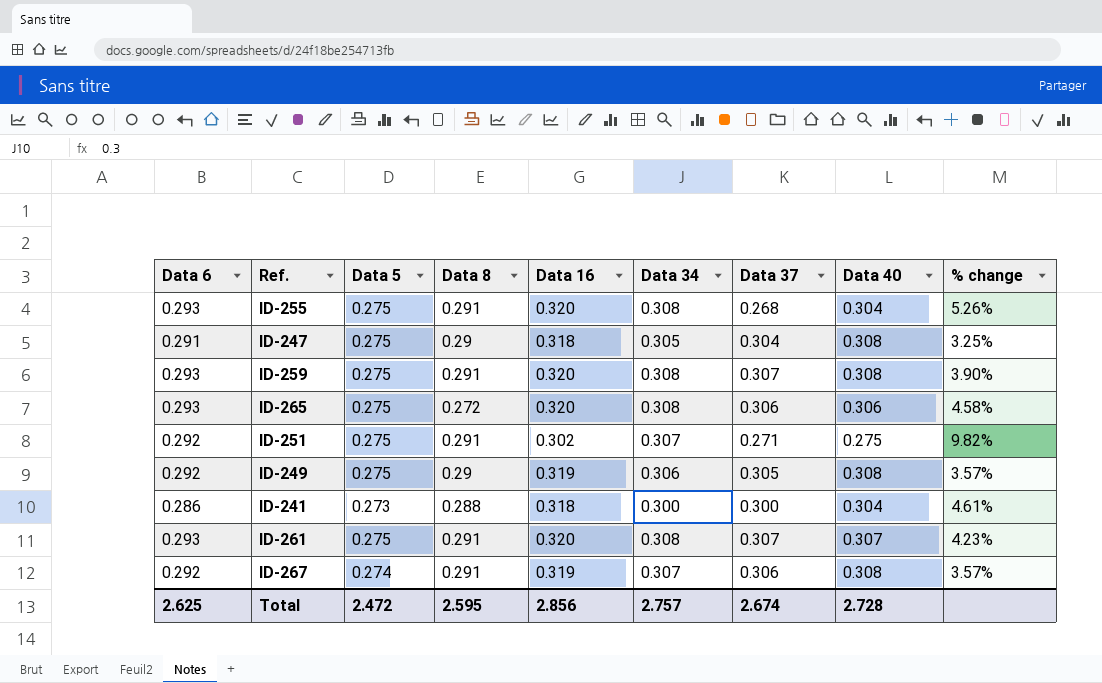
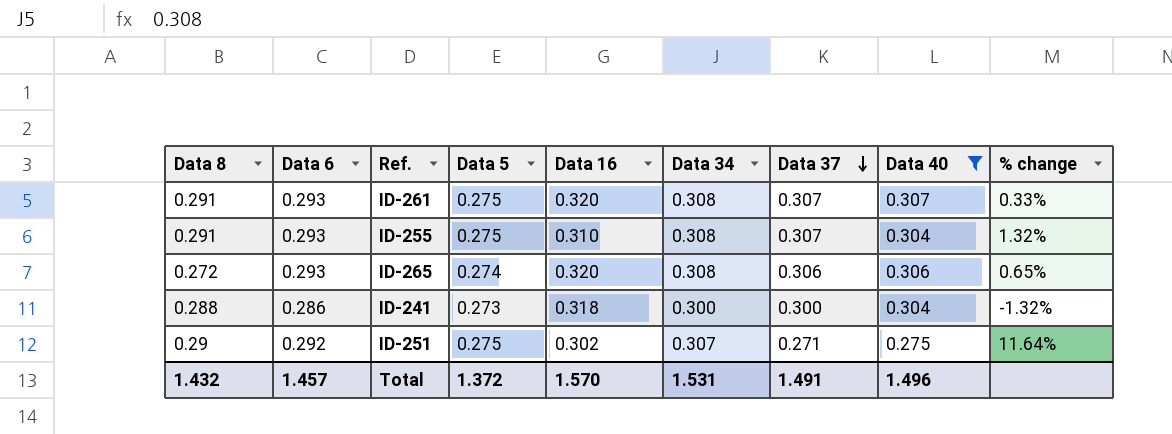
filter: none -> Data 40 != 0.308
row order: none -> Data 37 descending
column Data 8 | position: 4 -> 1
column % change | formula: ([Data 16] - [Data 40]) / [Data 40] -> ([Data 34] - [Data 40]) / [Data 40]
ID-255 | Data 16: 0.320 -> 0.310
ID-255 | Data 37: 0.268 -> 0.307
ID-265 | Data 5: 0.275 -> 0.274
ID-251 | Data 8: 0.291 -> 0.29
Total | Data 8: 2.595 -> 1.432
Total | Data 6: 2.625 -> 1.457
Total | Data 5: 2.472 -> 1.372
Total | Data 16: 2.856 -> 1.570
Total | Data 34: 2.757 -> 1.531
Total | Data 37: 2.674 -> 1.491
Total | Data 40: 2.728 -> 1.496

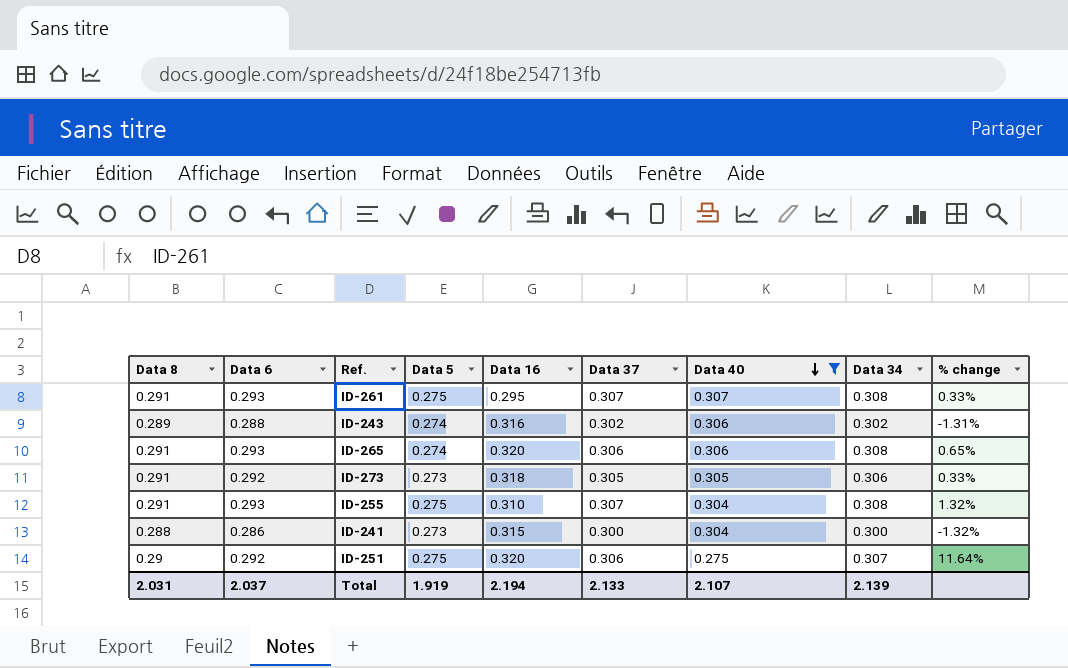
row order: Data 37 descending -> Data 40 descending
column Data 34 | position: 6 -> 8
ID-261 | Data 16: 0.320 -> 0.295
row ID-243: none -> 0.289 | 0.288 | 0.274 | 0.316 | 0.302 | 0.306 | 0.302 | -1.31%
ID-265 | Data 8: 0.272 -> 0.291
row ID-273: none -> 0.291 | 0.292 | 0.273 | 0.318 | 0.305 | 0.305 | 0.306 | 0.33%
ID-241 | Data 16: 0.318 -> 0.315
ID-251 | Data 16: 0.302 -> 0.320
ID-251 | Data 37: 0.271 -> 0.306
Total | Data 8: 1.432 -> 2.031
Total | Data 6: 1.457 -> 2.037
Total | Data 5: 1.372 -> 1.919
Total | Data 16: 1.570 -> 2.194
Total | Data 37: 1.491 -> 2.133
Total | Data 40: 1.496 -> 2.107
Total | Data 34: 1.531 -> 2.139

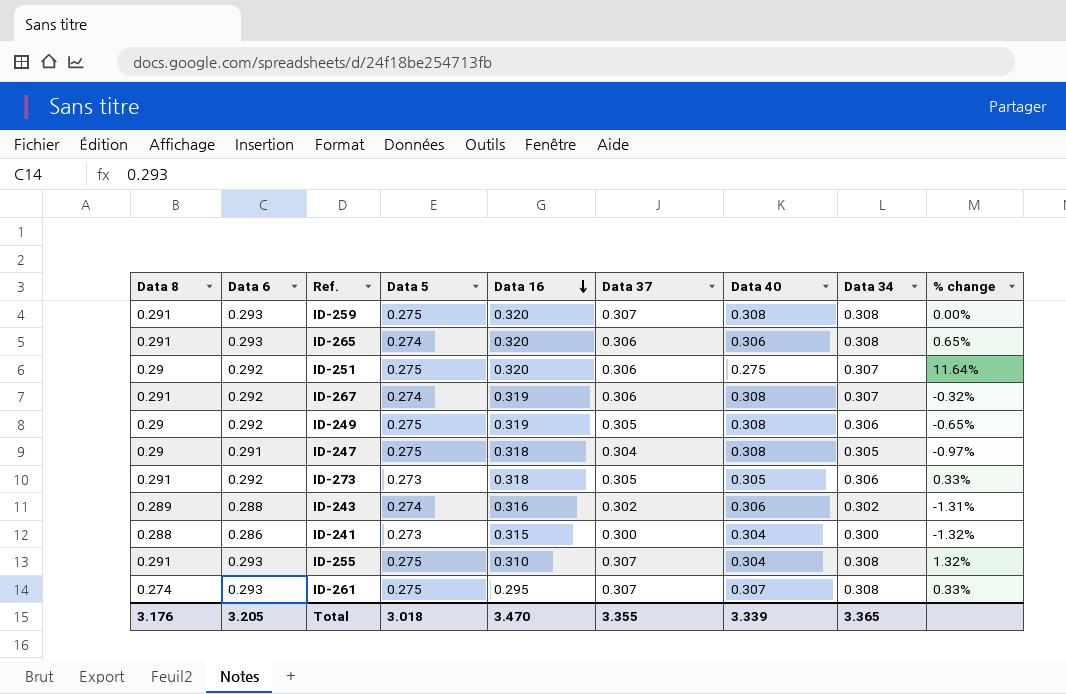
filter: Data 40 != 0.308 -> none
row order: Data 40 descending -> Data 16 descending
ID-261 | Data 8: 0.291 -> 0.274
Total | Data 8: 2.031 -> 3.176
Total | Data 6: 2.037 -> 3.205
Total | Data 5: 1.919 -> 3.018
Total | Data 16: 2.194 -> 3.470
Total | Data 37: 2.133 -> 3.355
Total | Data 40: 2.107 -> 3.339
Total | Data 34: 2.139 -> 3.365

